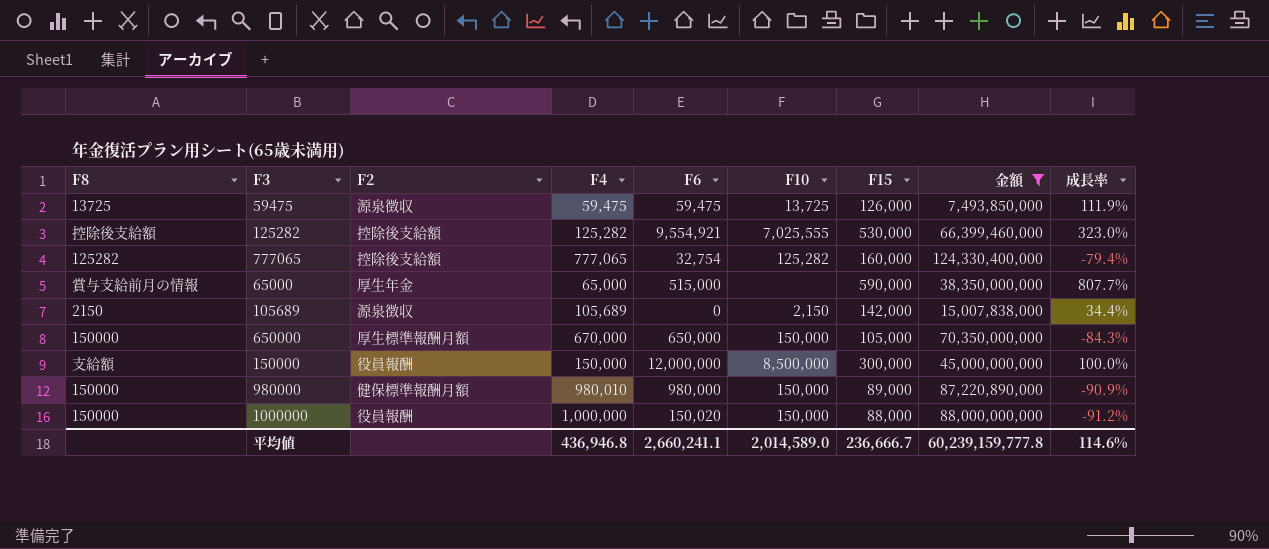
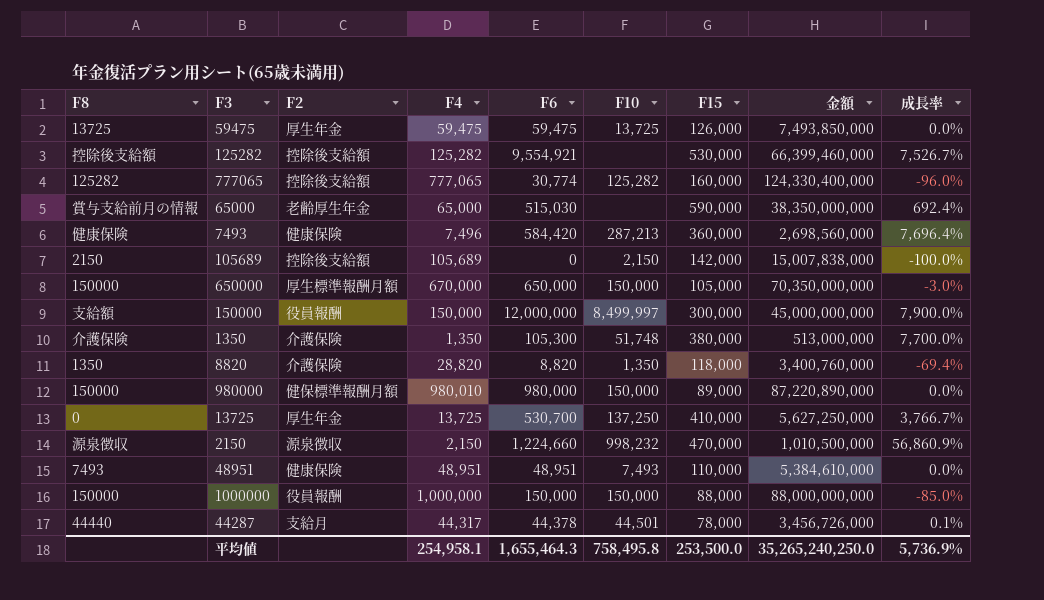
filter: 金額 >= 7,493,850,000 -> none
column 成長率 | formula: ([F15] - [F4]) / [F4] -> ([F6] - [F4]) / [F4]
59475 | F2: 源泉徴収 -> 厚生年金
125282 | F10: 7,025,555 -> none
777065 | F6: 32,754 -> 30,774
65000 | F2: 厚生年金 -> 老齢厚生年金
65000 | F6: 515,000 -> 515,030
105689 | F2: 源泉徴収 -> 控除後支給額
150000 | F10: 8,500,000 -> 8,499,997
1000000 | F6: 150,020 -> 150,000
平均値 | F4: 436,946.8 -> 254,958.1
平均値 | F6: 2,660,241.1 -> 1,655,464.3
平均値 | F10: 2,014,589.0 -> 758,495.8
平均値 | F15: 236,666.7 -> 253,500.0
平均値 | 金額: 60,239,159,777.8 -> 35,265,240,250.0
平均値 | 成長率: 114.6% -> 5,736.9%

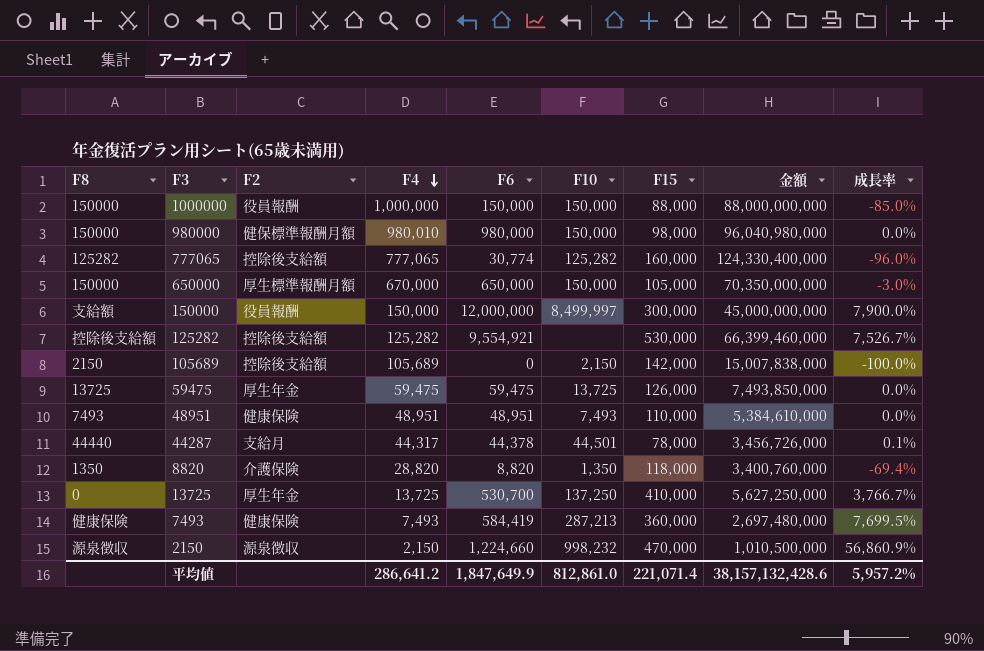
row order: none -> F4 descending
row 65000: 賞与支給前月の情報 | 老齢厚生年金 | 65,000 | 515,030 | none | 590,000 | 38,350,000,000 | 692.4% -> none
row 1350: 介護保険 | 介護保険 | 1,350 | 105,300 | 51,748 | 380,000 | 513,000,000 | 7,700.0% -> none
980000 | F15: 89,000 -> 98,000
980000 | 金額: 87,220,890,000 -> 96,040,980,000
7493 | F4: 7,496 -> 7,493
7493 | F6: 584,420 -> 584,419
7493 | 金額: 2,698,560,000 -> 2,697,480,000
7493 | 成長率: 7,696.4% -> 7,699.5%
平均値 | F4: 254,958.1 -> 286,641.2
平均値 | F6: 1,655,464.3 -> 1,847,649.9
平均値 | F10: 758,495.8 -> 812,861.0
平均値 | F15: 253,500.0 -> 221,071.4
平均値 | 金額: 35,265,240,250.0 -> 38,157,132,428.6
平均値 | 成長率: 5,736.9% -> 5,957.2%

